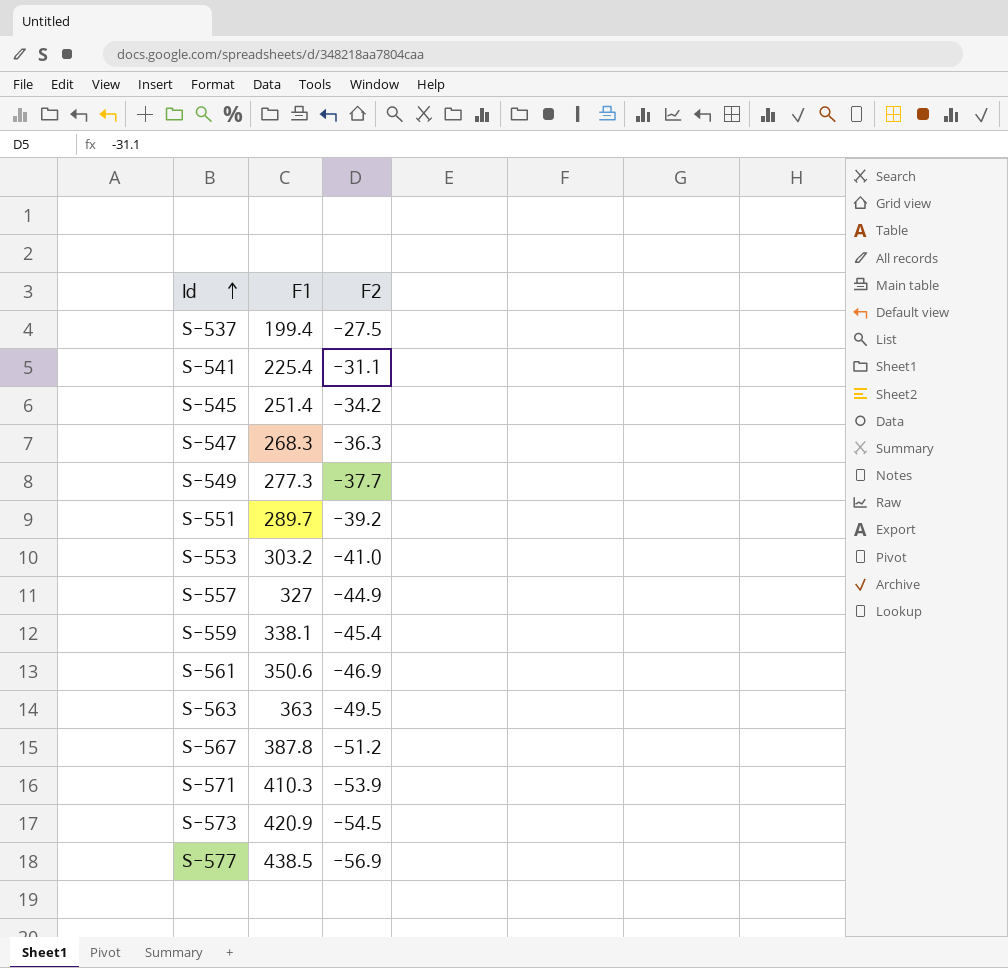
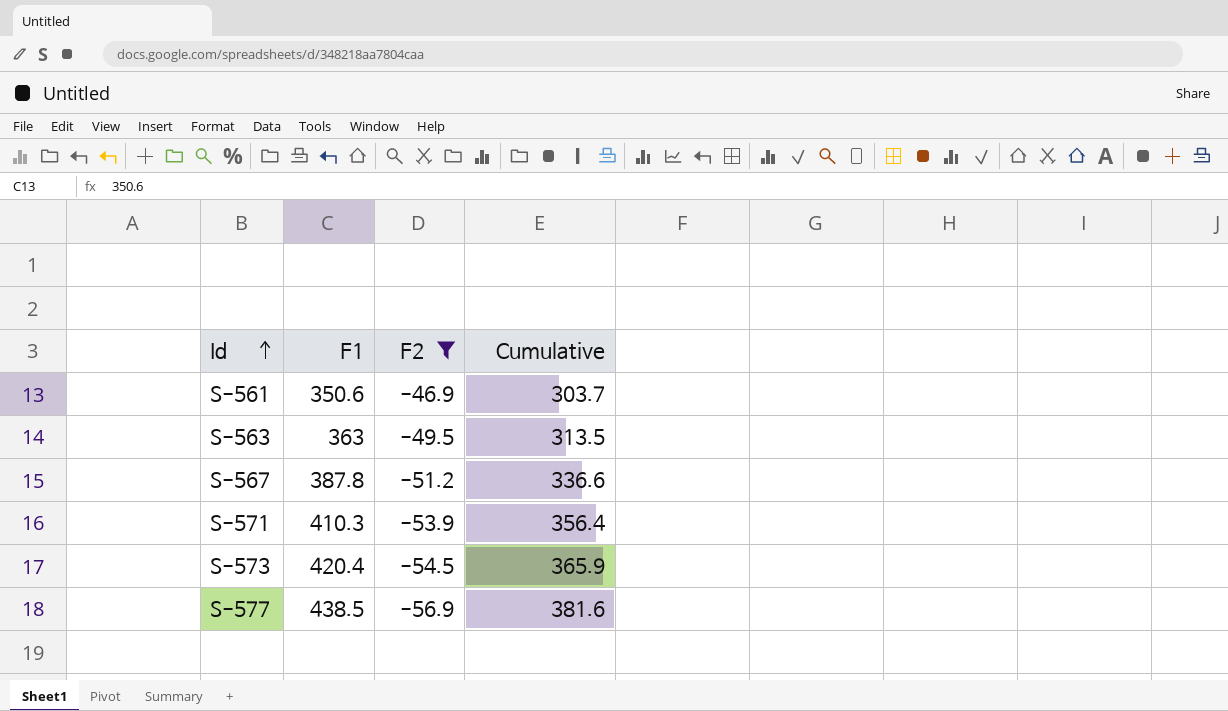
filter: none -> F2 <= -46.9
column Cumulative | formula: none -> [F1] + [F2]
S-573 | F1: 420.9 -> 420.4

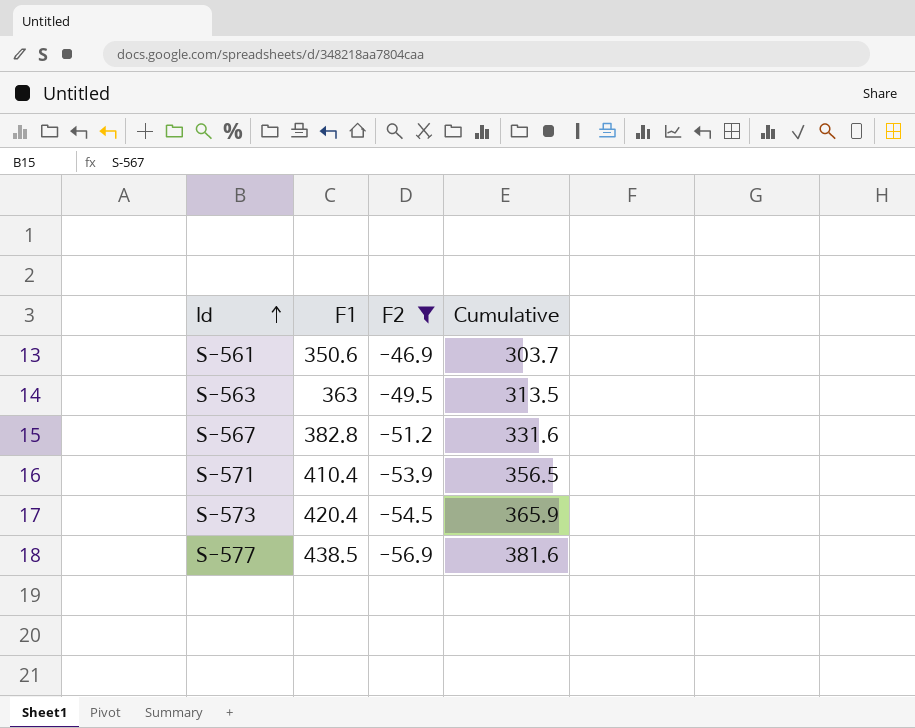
S-567 | F1: 387.8 -> 382.8
S-567 | Cumulative: 336.6 -> 331.6
S-571 | F1: 410.3 -> 410.4
S-571 | Cumulative: 356.4 -> 356.5

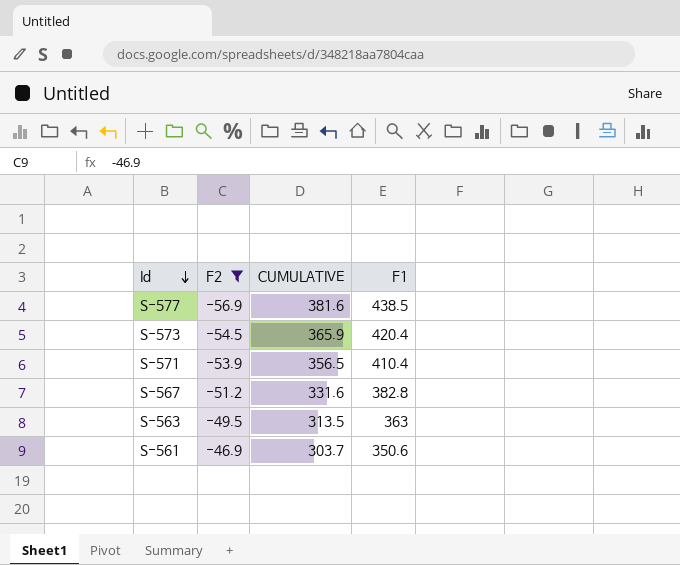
row order: Id ascending -> Id descending
column name: Cumulative -> CUMULATIVE
column F1 | position: 2 -> 4

